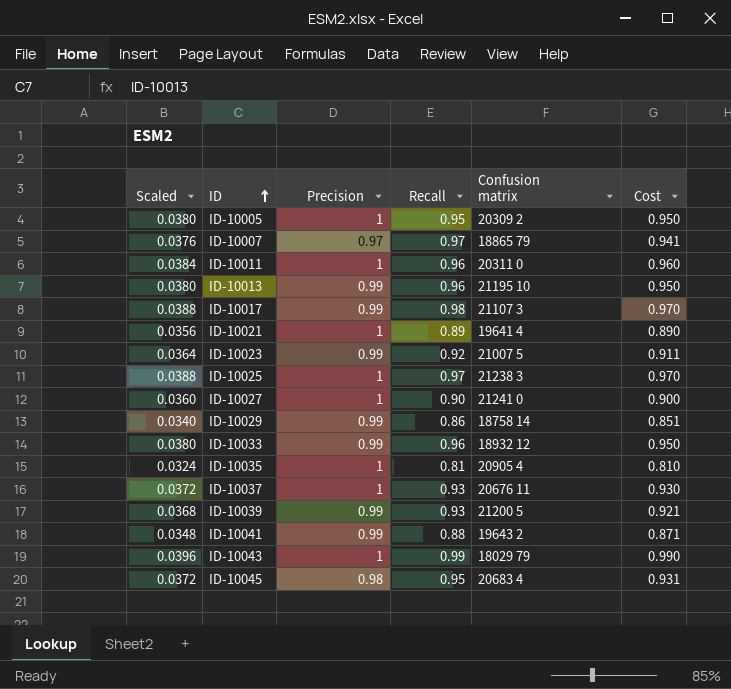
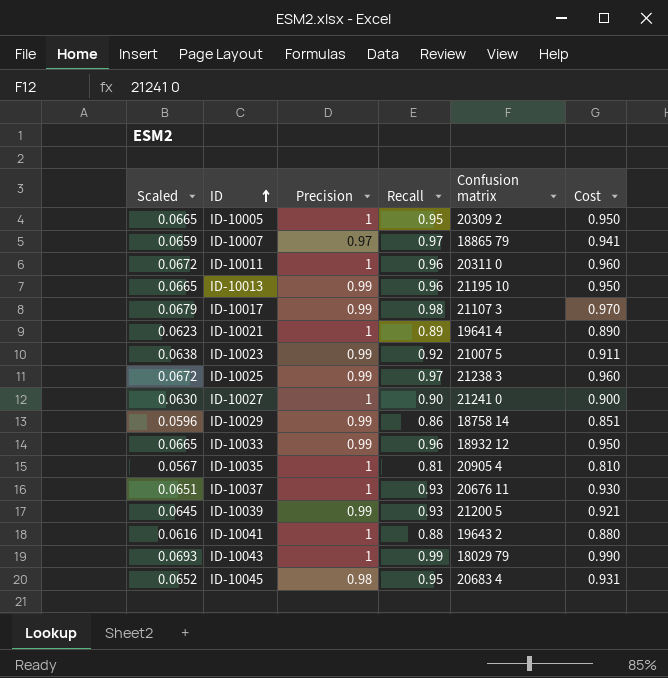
column Scaled | formula: [Cost] * 0.04 -> [Cost] * 0.07
ID-10025 | Precision: 1 -> 0.99
ID-10025 | Cost: 0.970 -> 0.960
ID-10041 | Precision: 0.99 -> 1
ID-10041 | Cost: 0.871 -> 0.880

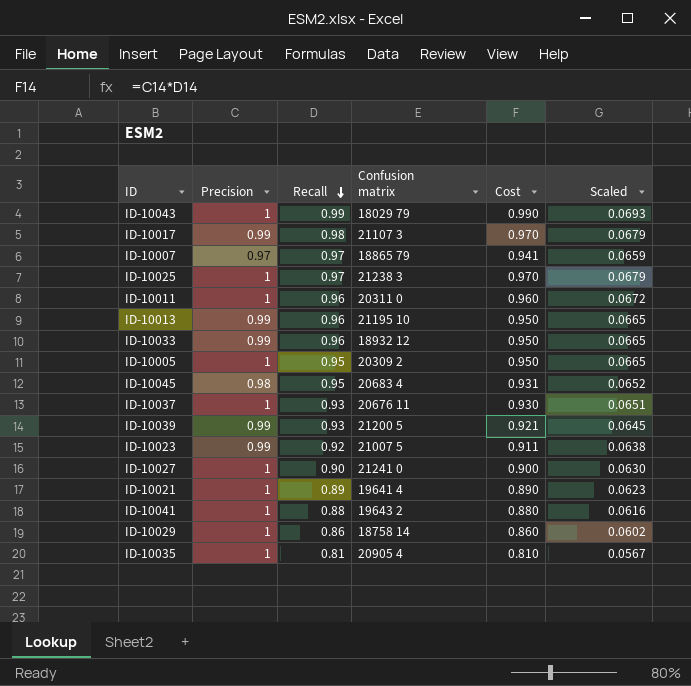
row order: ID ascending -> Recall descending
column Scaled | position: 1 -> 6
ID-10025 | Precision: 0.99 -> 1
ID-10025 | Cost: 0.960 -> 0.970
ID-10025 | Scaled: 0.0672 -> 0.0679
ID-10029 | Precision: 0.99 -> 1
ID-10029 | Cost: 0.851 -> 0.860
ID-10029 | Scaled: 0.0596 -> 0.0602

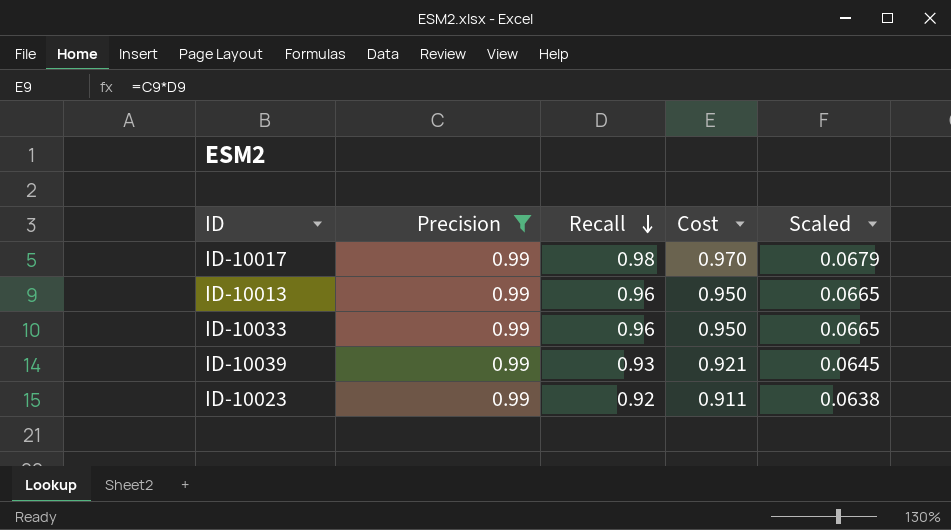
filter: none -> Precision = 0.99
column Confusion matrix | position: 4 -> none

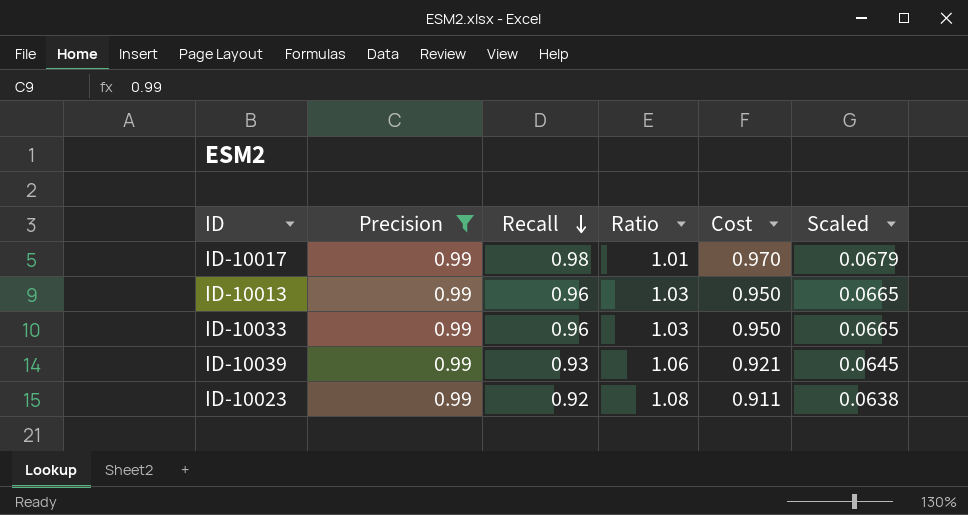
column Ratio | formula: none -> [Precision] / [Recall]

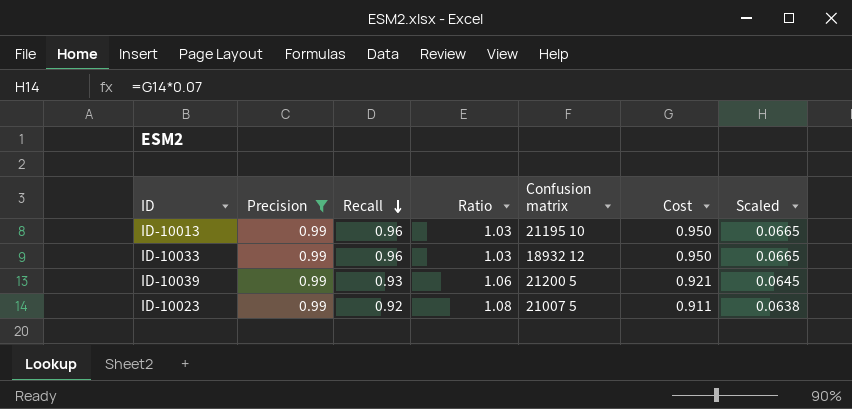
column Confusion matrix | position: none -> 5
row ID-10017: 0.99 | 0.98 | 1.01 | 0.970 | 0.0679 -> none

